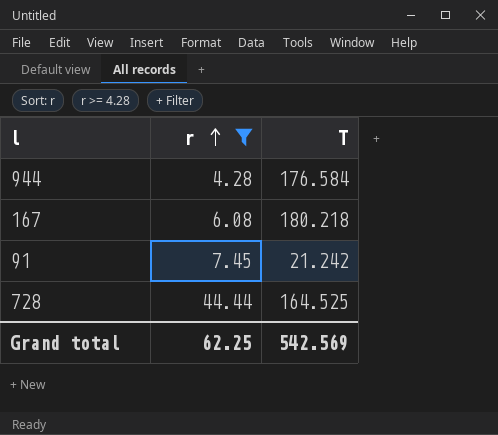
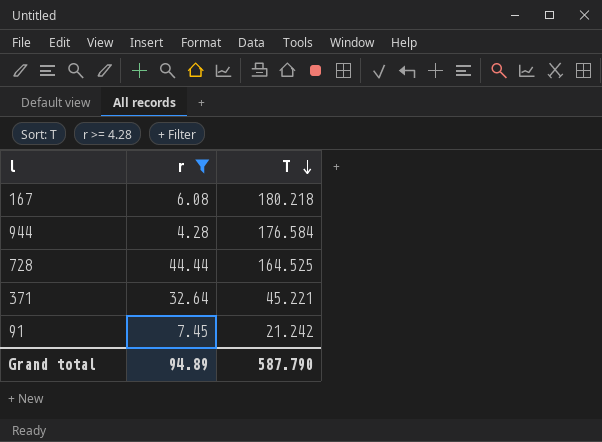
row order: r ascending -> T descending
row 371: none -> 32.64 | 45.221
Grand total | r: 62.25 -> 94.89
Grand total | T: 542.569 -> 587.790

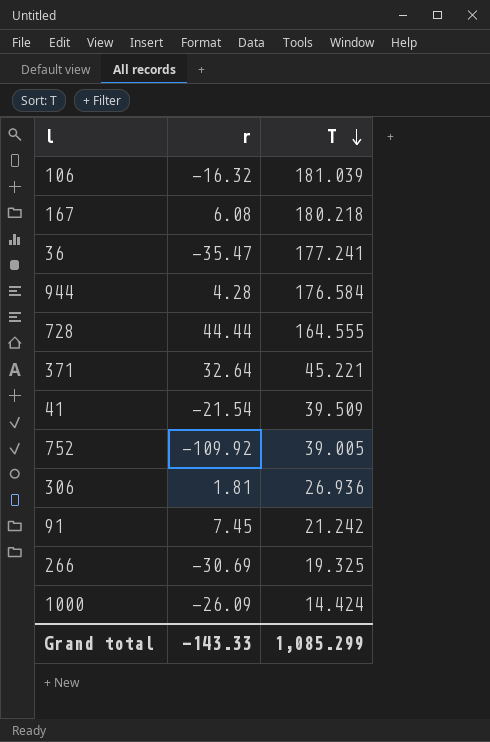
filter: r >= 4.28 -> none
728 | T: 164.525 -> 164.555
Grand total | r: 94.89 -> -143.33
Grand total | T: 587.790 -> 1,085.299

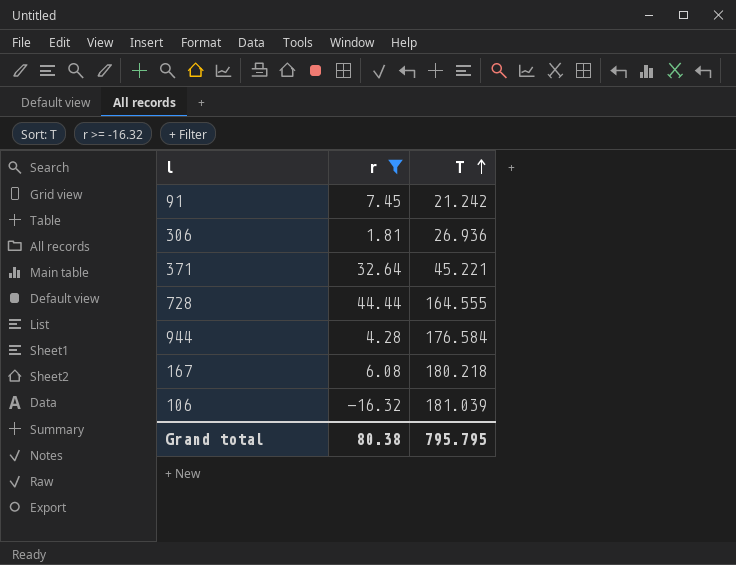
filter: none -> r >= -16.32
row order: T descending -> T ascending
Grand total | r: -143.33 -> 80.38
Grand total | T: 1,085.299 -> 795.795

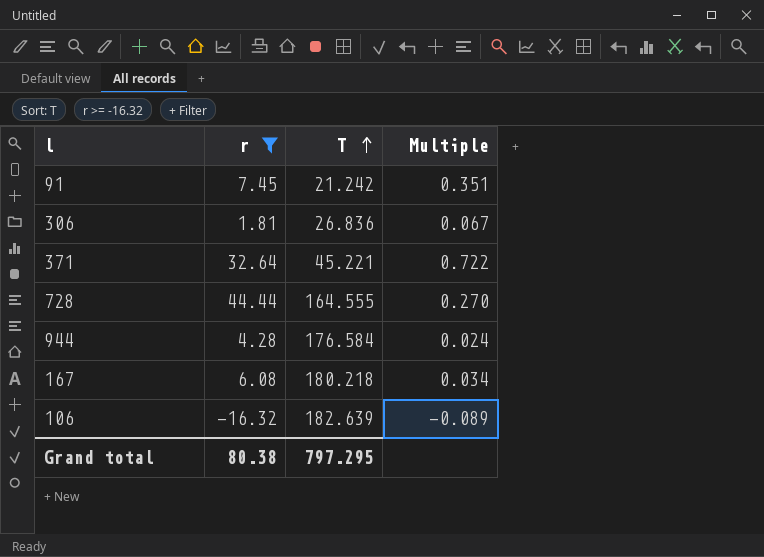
column Multiple | formula: none -> [r] / [T]
306 | T: 26.936 -> 26.836
106 | T: 181.039 -> 182.639
Grand total | T: 795.795 -> 797.295

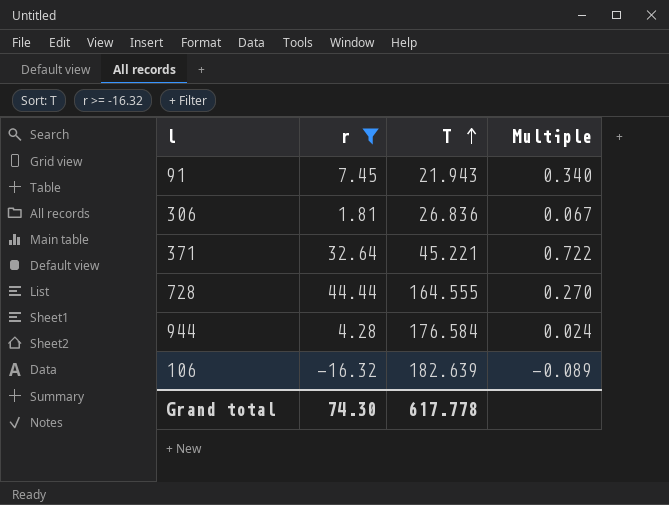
row 167: 6.08 | 180.218 | 0.034 -> none
91 | T: 21.242 -> 21.943
91 | Multiple: 0.351 -> 0.340
Grand total | r: 80.38 -> 74.30
Grand total | T: 797.295 -> 617.778

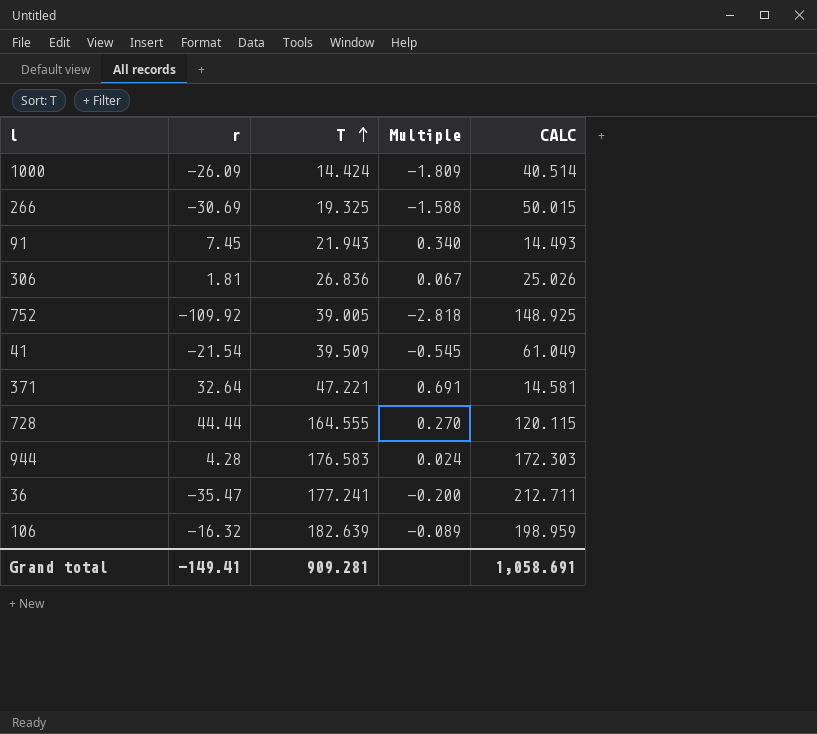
filter: r >= -16.32 -> none
column CALC | formula: none -> [T] - [r]
371 | T: 45.221 -> 47.221
371 | Multiple: 0.722 -> 0.691
944 | T: 176.584 -> 176.583
Grand total | r: 74.30 -> -149.41
Grand total | T: 617.778 -> 909.281

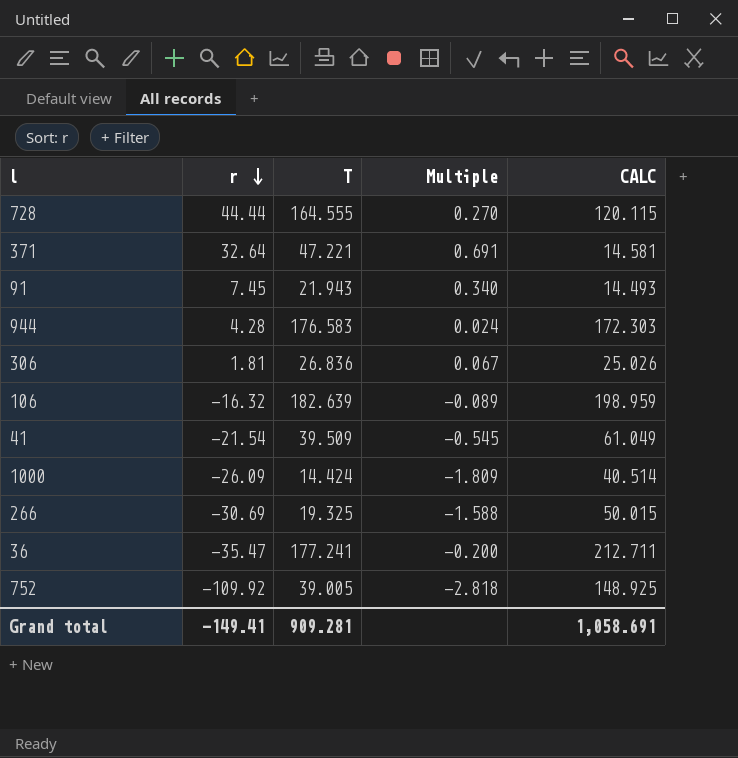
row order: T ascending -> r descending

